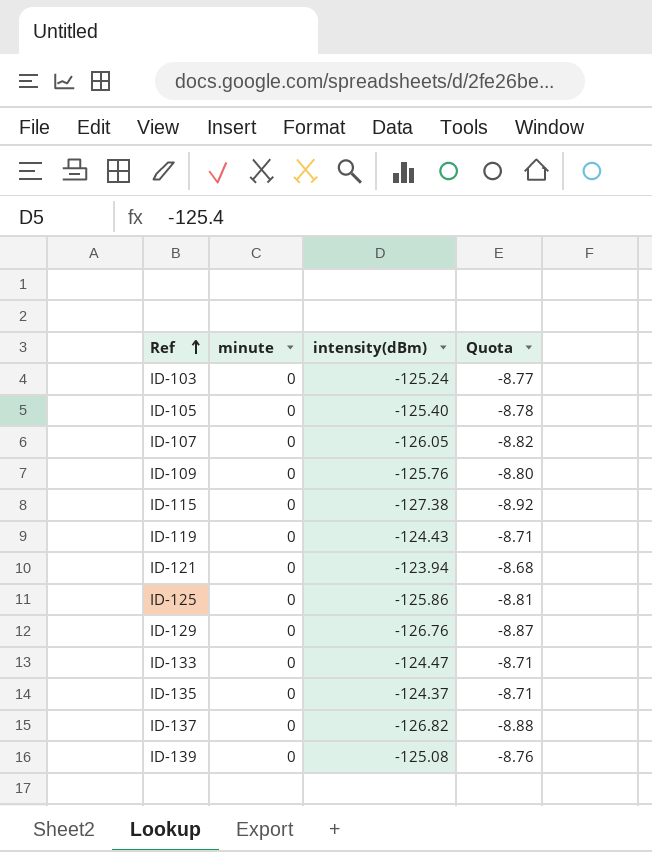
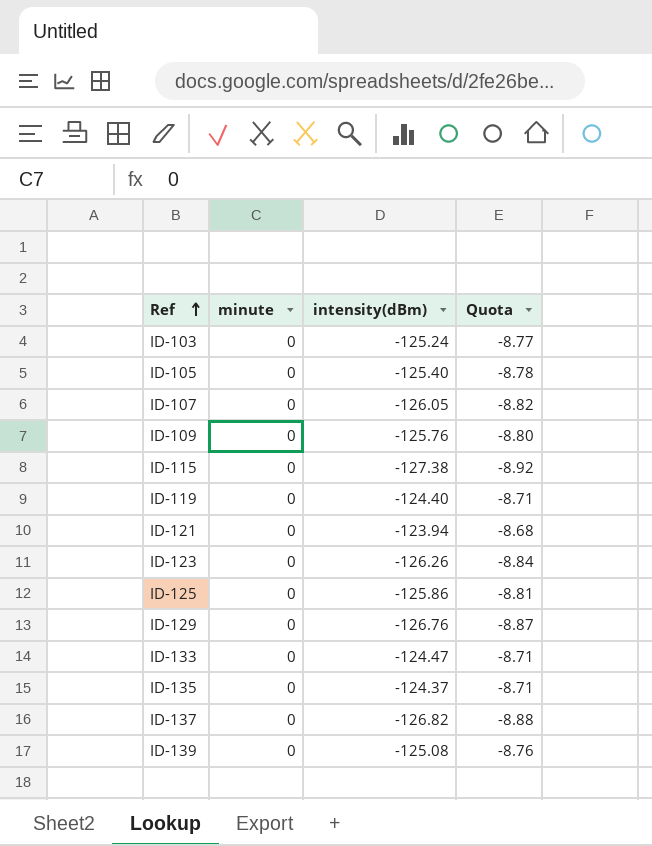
ID-119 | intensity(dBm): -124.43 -> -124.40
row ID-123: none -> 0 | -126.26 | -8.84

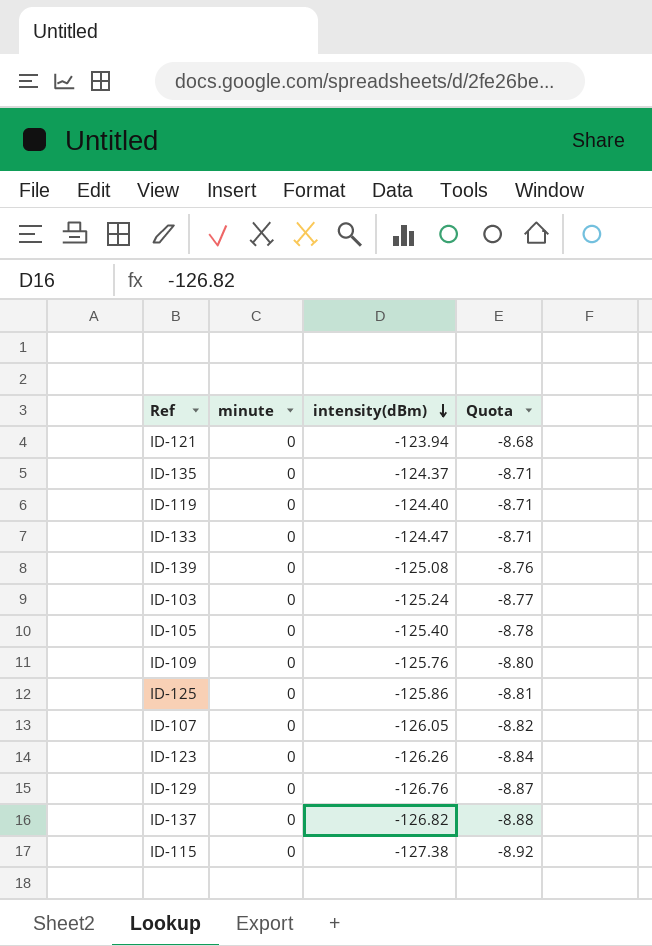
row order: Ref ascending -> intensity(dBm) descending

